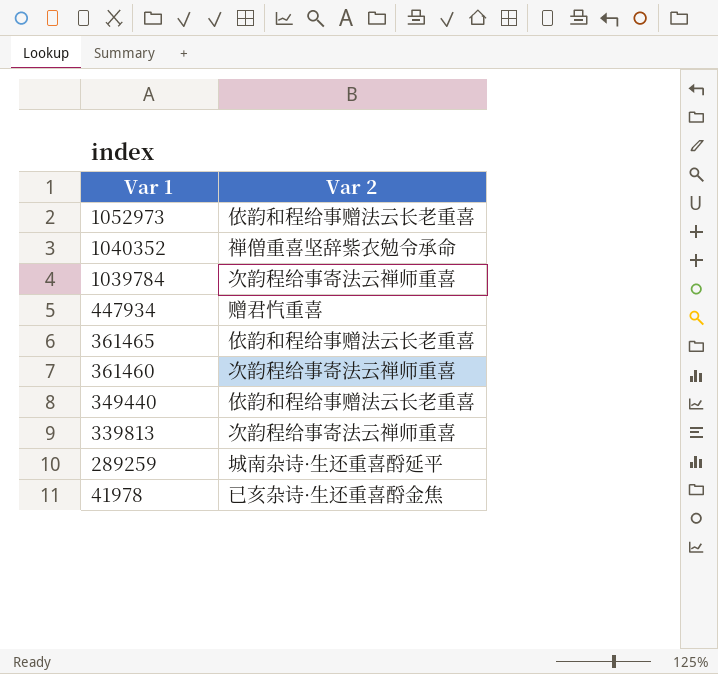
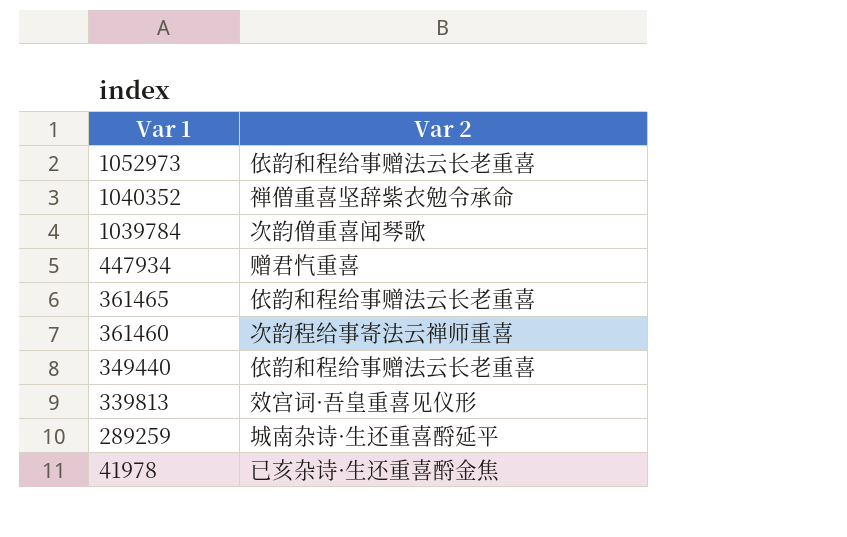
1039784 | Var 2: 次韵程给事寄法云禅师重喜 -> 次韵僧重喜闻琴歌
339813 | Var 2: 次韵程给事寄法云禅师重喜 -> 效宫词·吾皇重喜见仪形

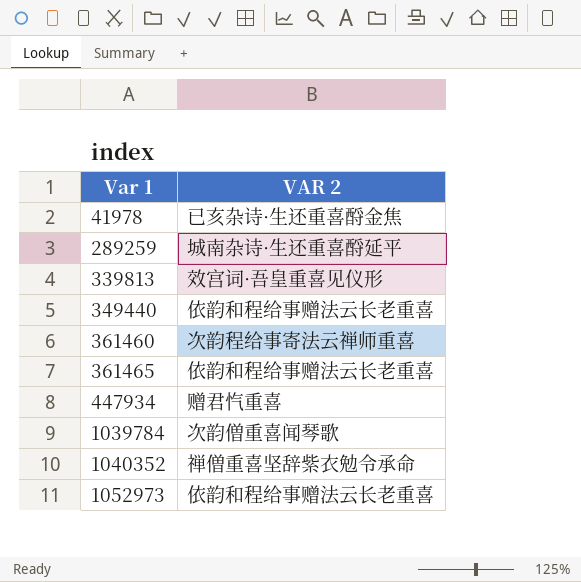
row order: Var 1 descending -> Var 1 ascending
column name: Var 2 -> VAR 2

